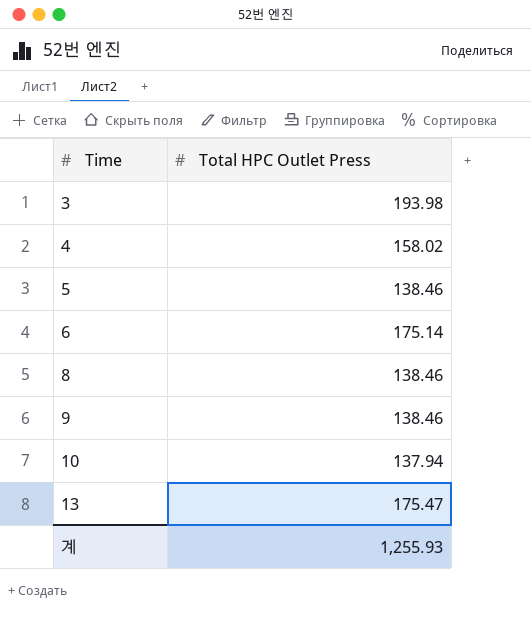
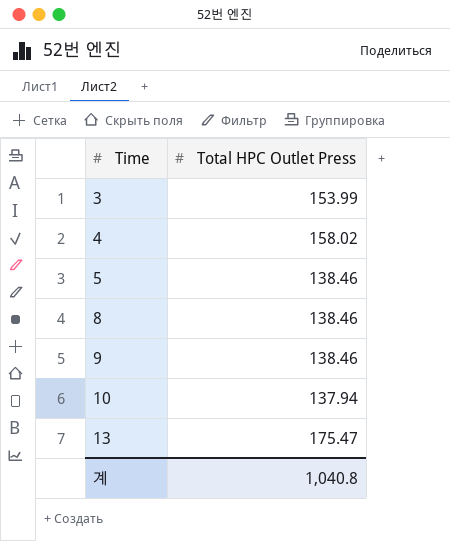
row 6: 175.14 -> none
3 | Total HPC Outlet Press: 193.98 -> 153.99
계 | Total HPC Outlet Press: 1,255.93 -> 1,040.8

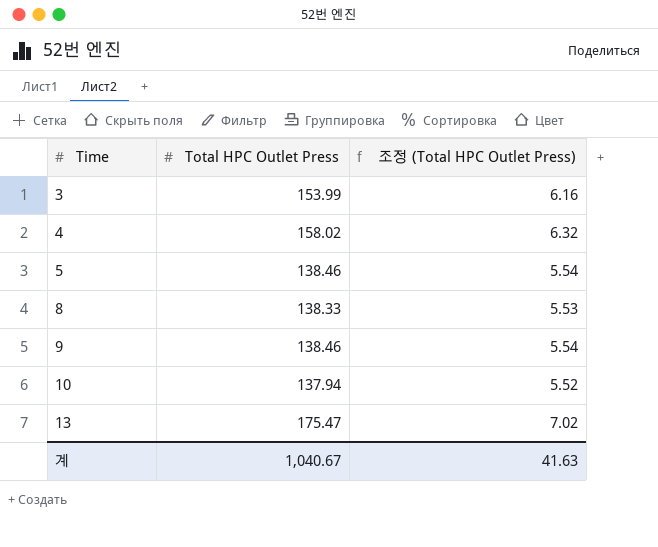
column 조정 (Total HPC Outlet Press) | formula: none -> [Total HPC Outlet Press] * 0.04
8 | Total HPC Outlet Press: 138.46 -> 138.33
계 | Total HPC Outlet Press: 1,040.8 -> 1,040.67

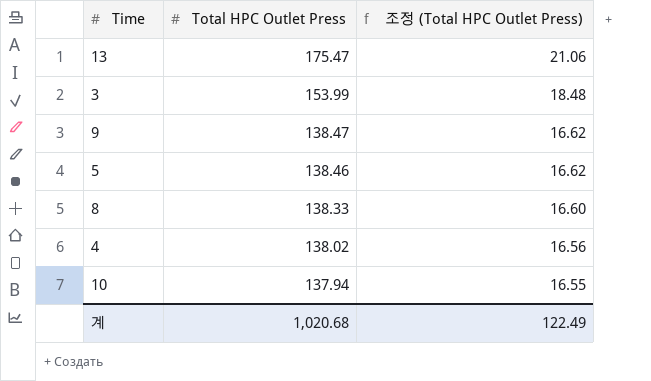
row order: Time ascending -> Total HPC Outlet Press descending
column 조정 (Total HPC Outlet Press) | formula: [Total HPC Outlet Press] * 0.04 -> [Total HPC Outlet Press] * 0.12
9 | Total HPC Outlet Press: 138.46 -> 138.47
4 | Total HPC Outlet Press: 158.02 -> 138.02
계 | Total HPC Outlet Press: 1,040.67 -> 1,020.68
계 | 조정 (Total HPC Outlet Press): 41.63 -> 122.49

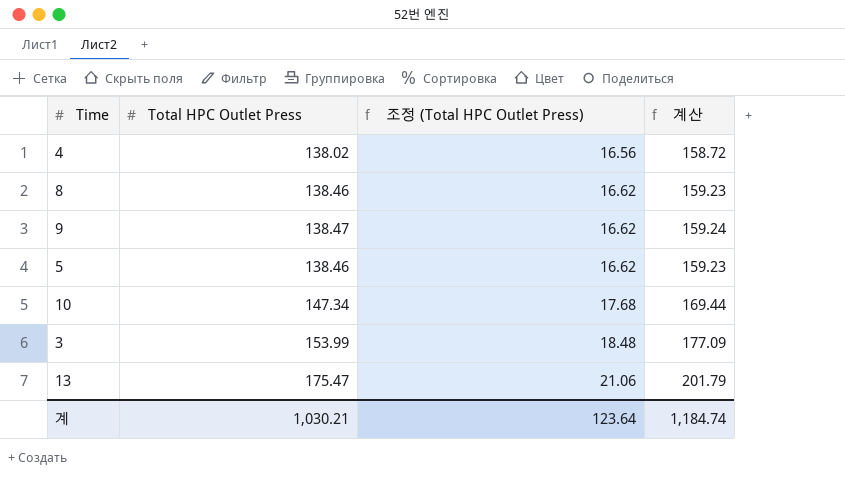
row order: Total HPC Outlet Press descending -> 조정 (Total HPC Outlet Press) ascending
column 계산 | formula: none -> [Total HPC Outlet Press] * 1.15
8 | Total HPC Outlet Press: 138.33 -> 138.46
8 | 조정 (Total HPC Outlet Press): 16.60 -> 16.62
10 | Total HPC Outlet Press: 137.94 -> 147.34
10 | 조정 (Total HPC Outlet Press): 16.55 -> 17.68
계 | Total HPC Outlet Press: 1,020.68 -> 1,030.21
계 | 조정 (Total HPC Outlet Press): 122.49 -> 123.64

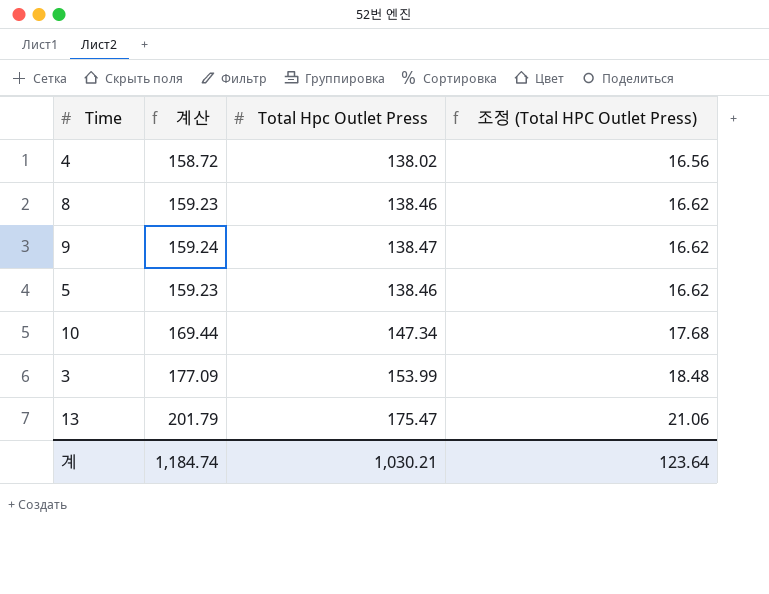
column 계산 | position: 4 -> 2
column name: Total HPC Outlet Press -> Total Hpc Outlet Press

